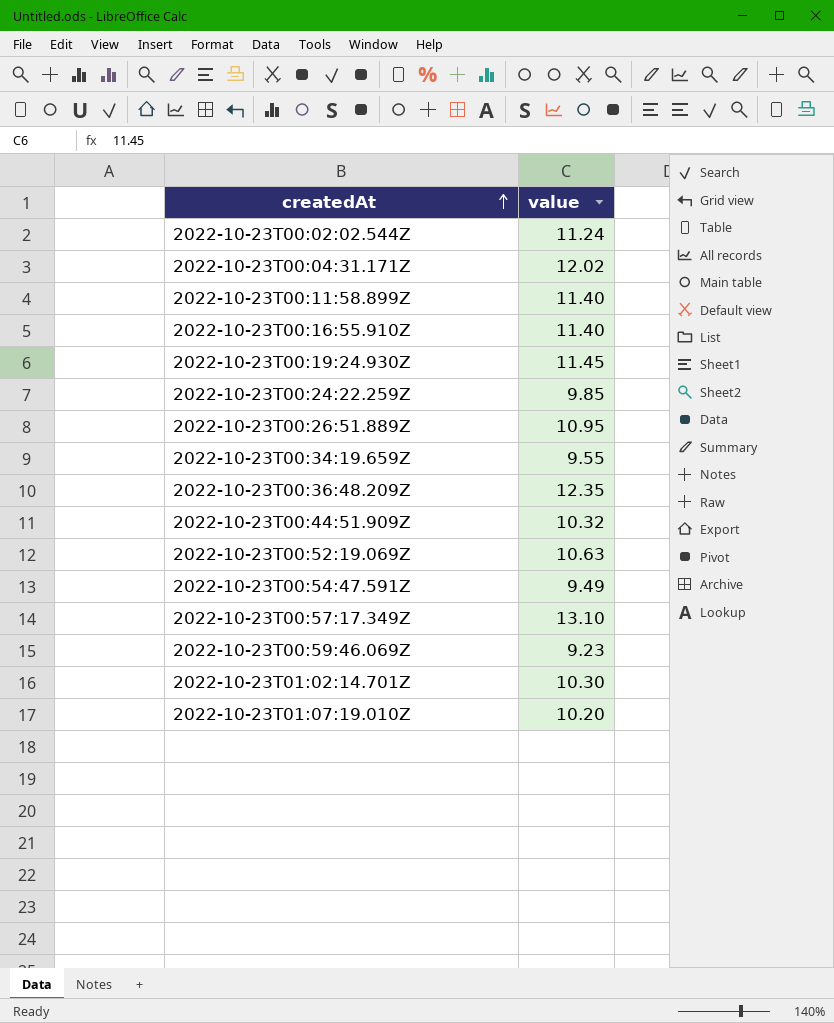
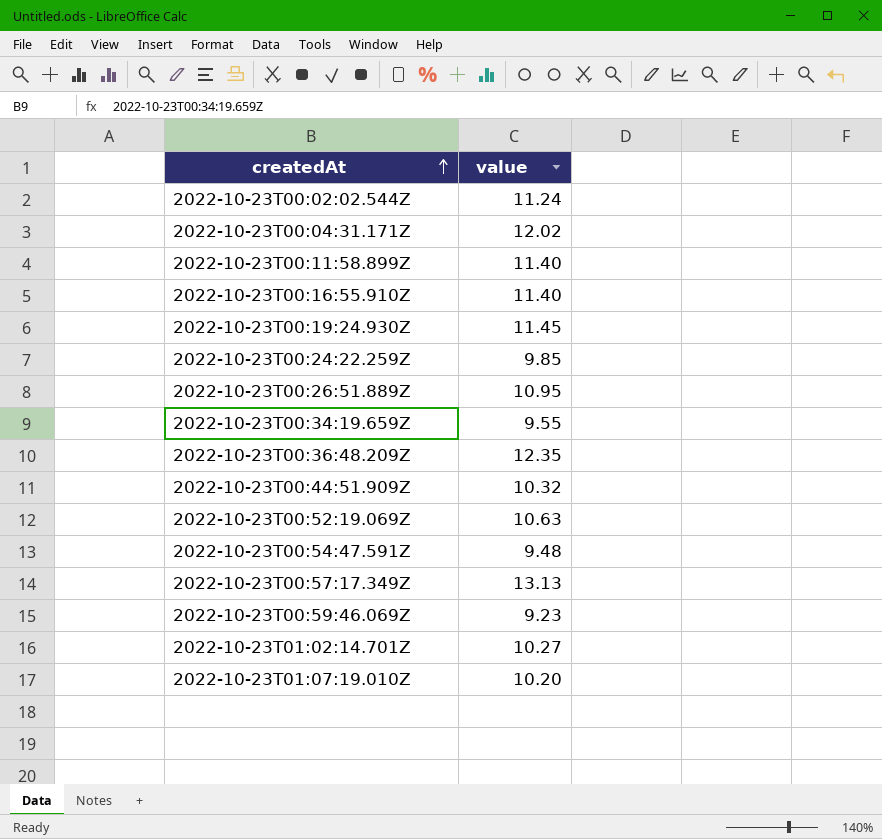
2022-10-23T00:54:47.591Z | value: 9.49 -> 9.48
2022-10-23T00:57:17.349Z | value: 13.10 -> 13.13
2022-10-23T01:02:14.701Z | value: 10.30 -> 10.27

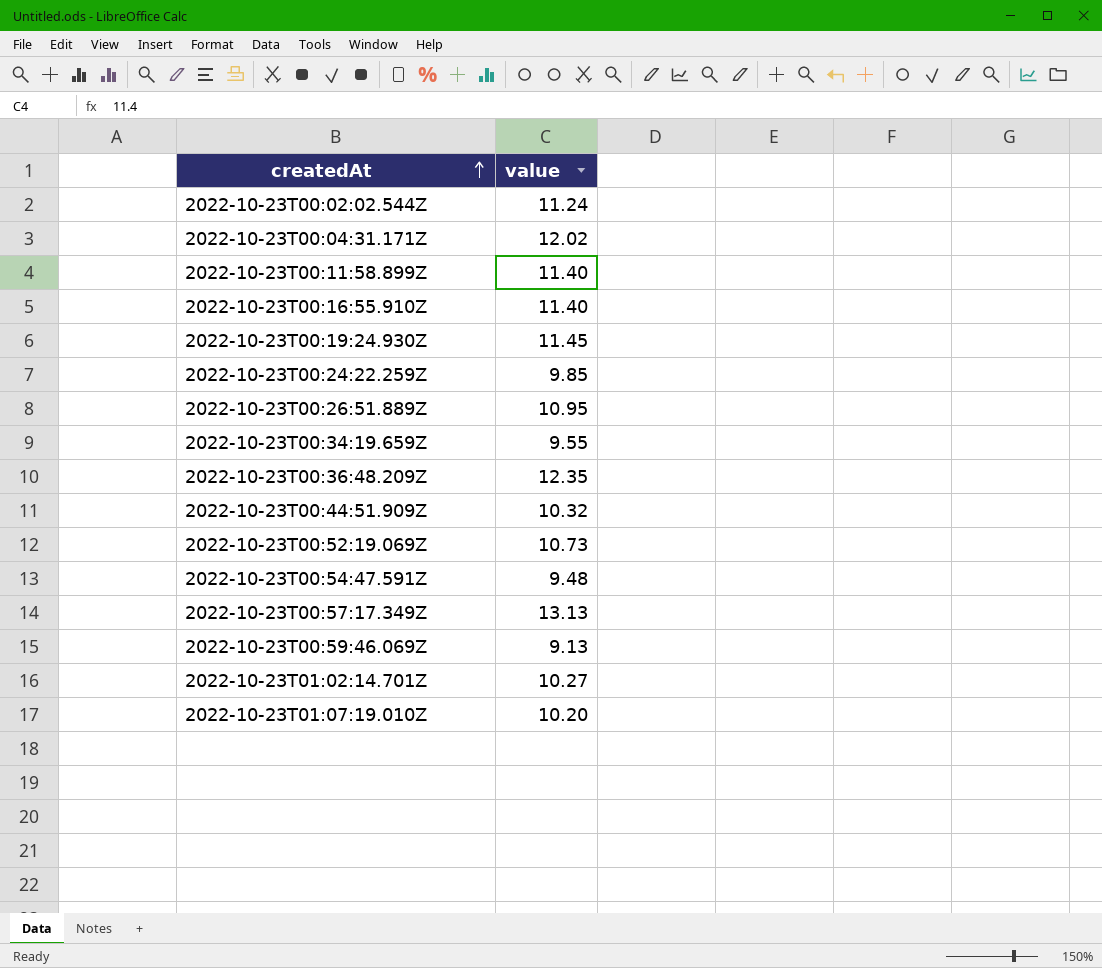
2022-10-23T00:52:19.069Z | value: 10.63 -> 10.73
2022-10-23T00:59:46.069Z | value: 9.23 -> 9.13

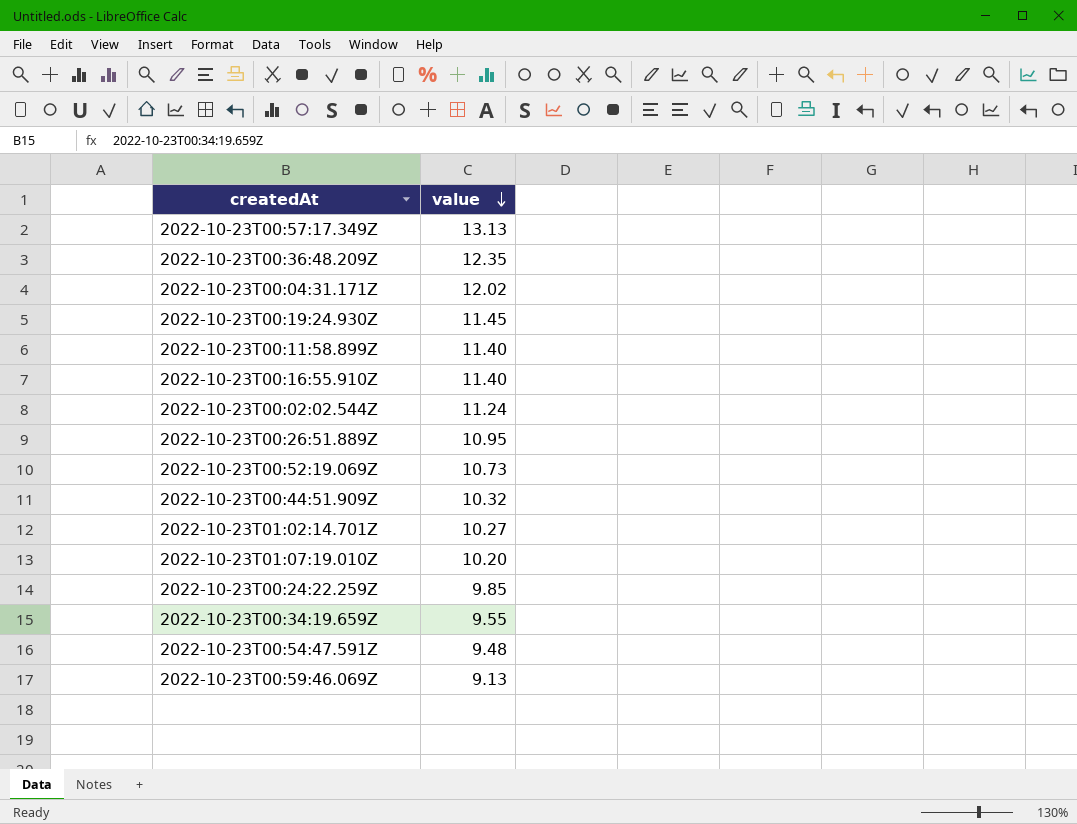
row order: createdAt ascending -> value descending

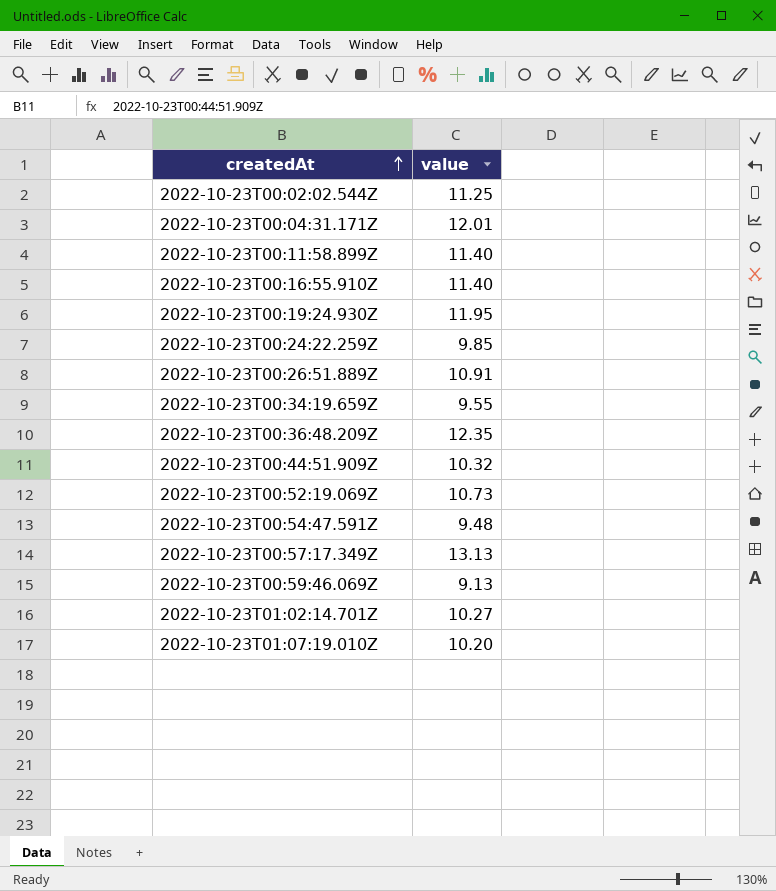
row order: value descending -> createdAt ascending
2022-10-23T00:02:02.544Z | value: 11.24 -> 11.25
2022-10-23T00:04:31.171Z | value: 12.02 -> 12.01
2022-10-23T00:19:24.930Z | value: 11.45 -> 11.95
2022-10-23T00:26:51.889Z | value: 10.95 -> 10.91

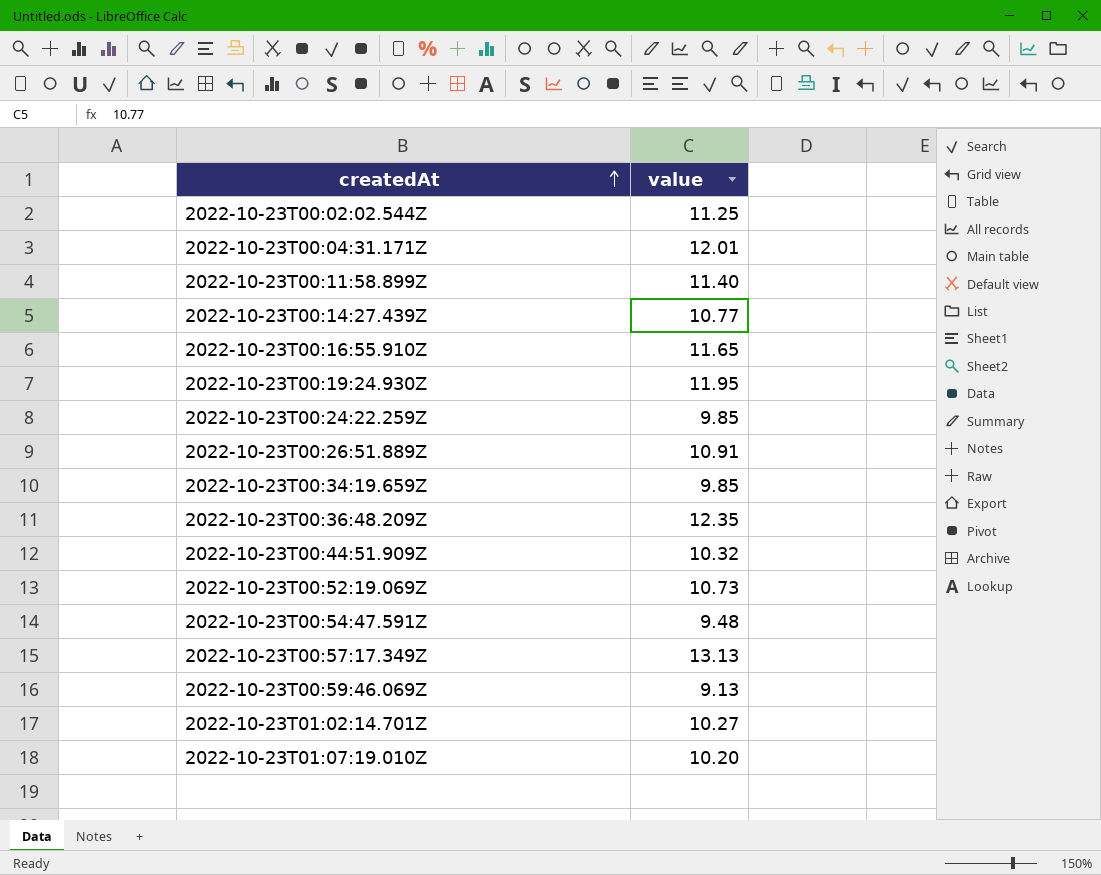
row 2022-10-23T00:14:27.439Z: none -> 10.77
2022-10-23T00:16:55.910Z | value: 11.40 -> 11.65
2022-10-23T00:34:19.659Z | value: 9.55 -> 9.85

